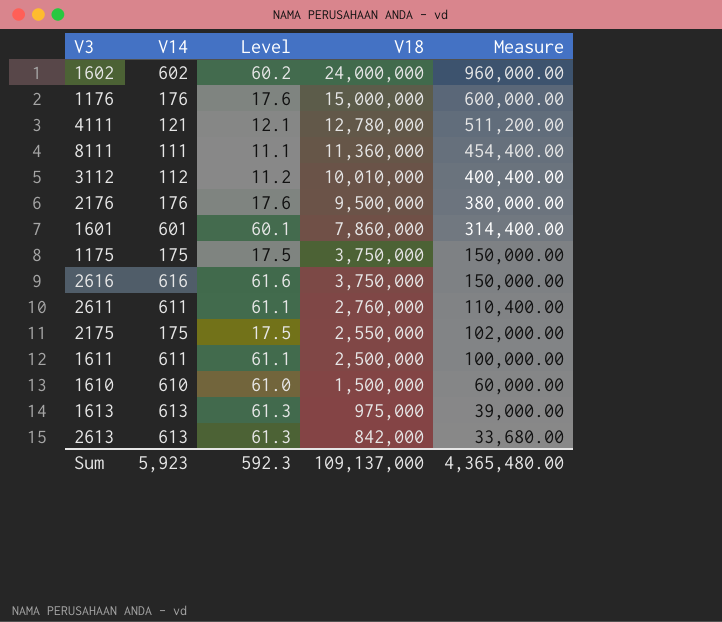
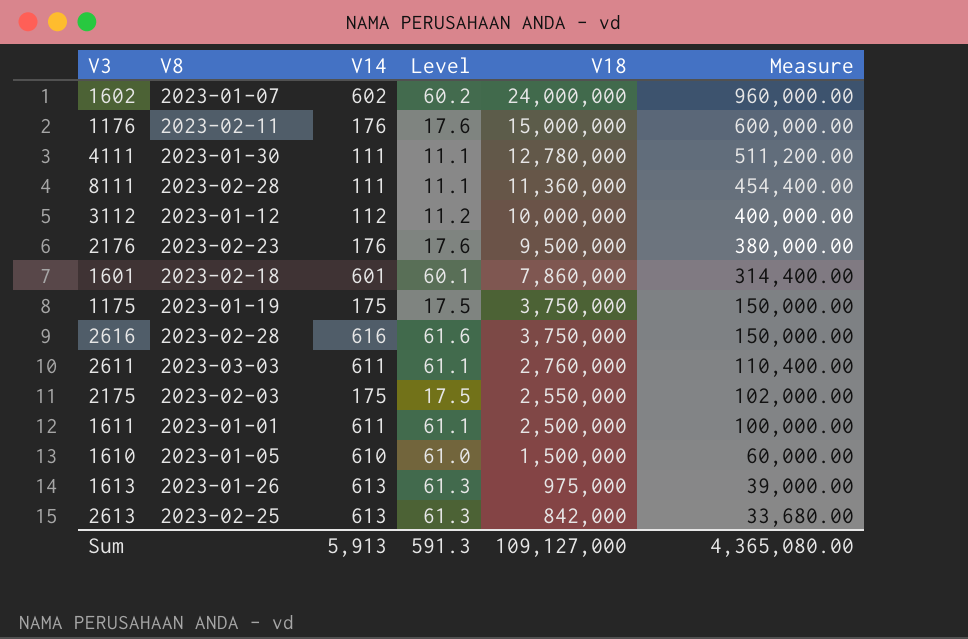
column V8 | position: none -> 2
4111 | V14: 121 -> 111
4111 | Level: 12.1 -> 11.1
3112 | V18: 10,010,000 -> 10,000,000
3112 | Measure: 400,400.00 -> 400,000.00
Sum | V14: 5,923 -> 5,913
Sum | Level: 592.3 -> 591.3
Sum | V18: 109,137,000 -> 109,127,000
Sum | Measure: 4,365,480.00 -> 4,365,080.00

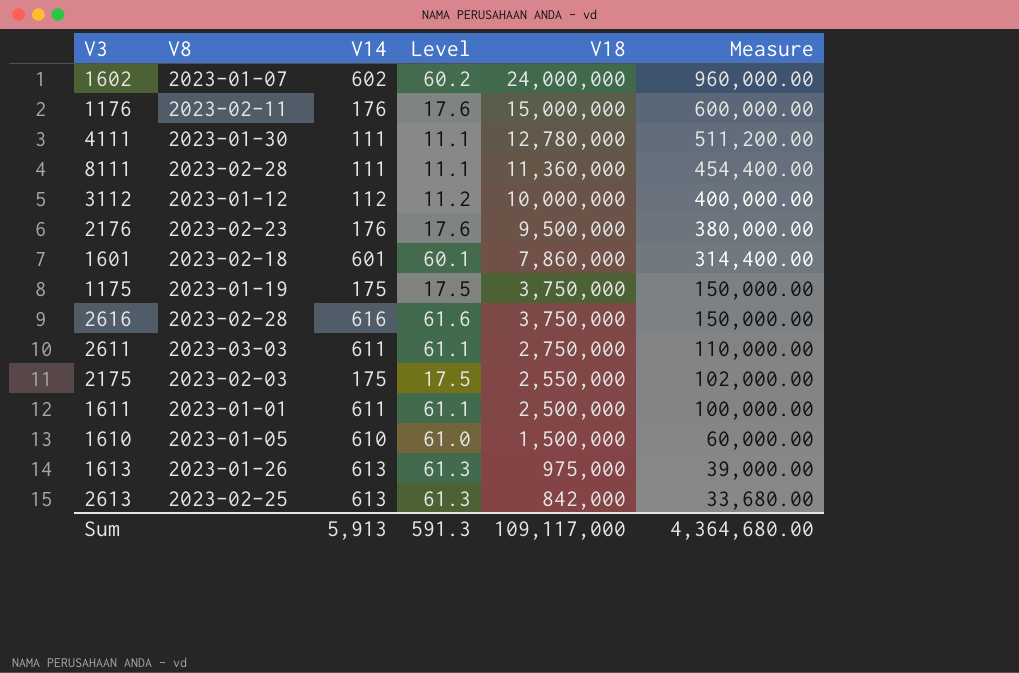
2611 | V18: 2,760,000 -> 2,750,000
2611 | Measure: 110,400.00 -> 110,000.00
Sum | V18: 109,127,000 -> 109,117,000
Sum | Measure: 4,365,080.00 -> 4,364,680.00

